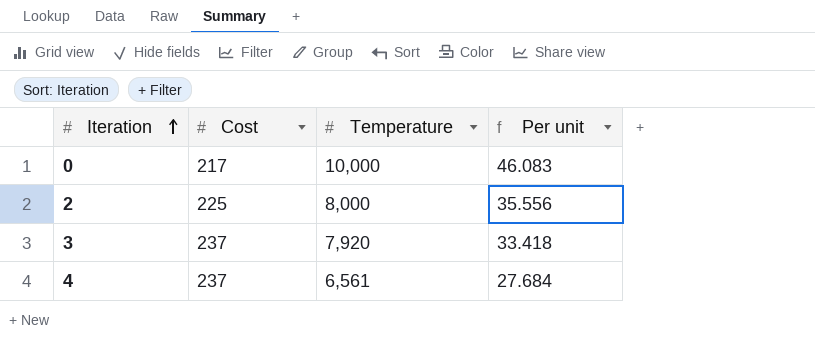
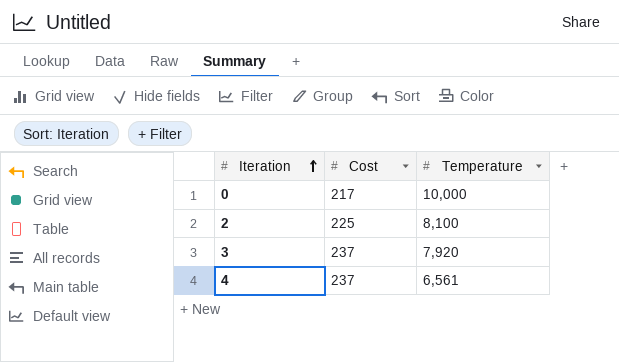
column Per unit | formula: [Temperature] / [Cost] -> none
2 | Temperature: 8,000 -> 8,100

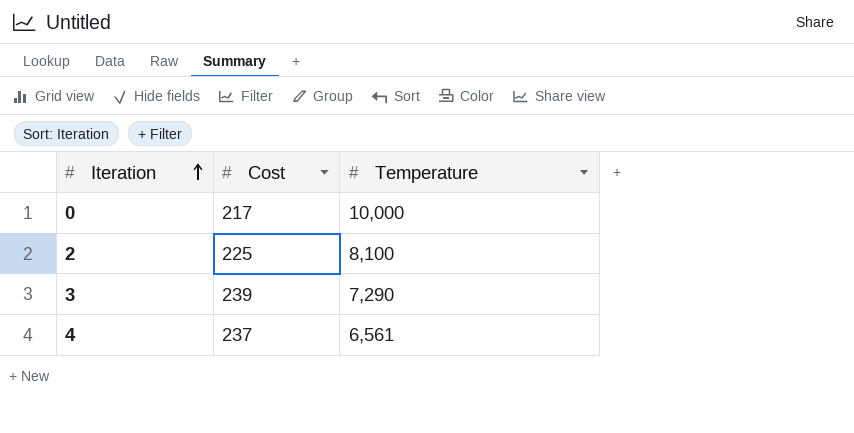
3 | Cost: 237 -> 239
3 | Temperature: 7,920 -> 7,290

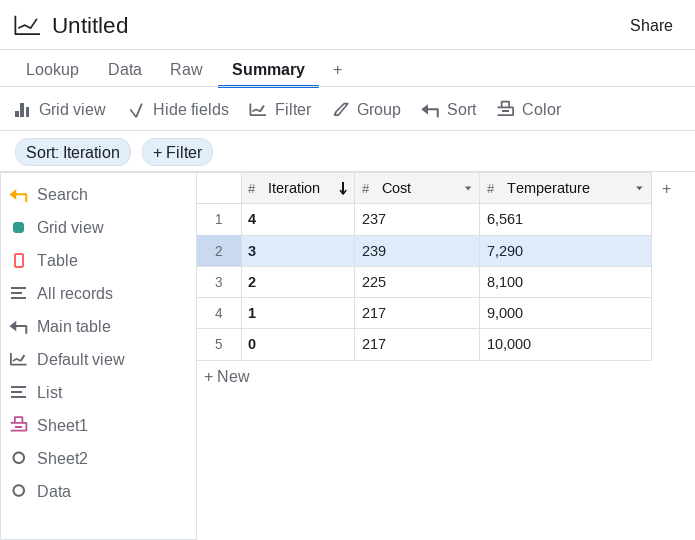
row order: Iteration ascending -> Iteration descending
row 1: none -> 217 | 9,000

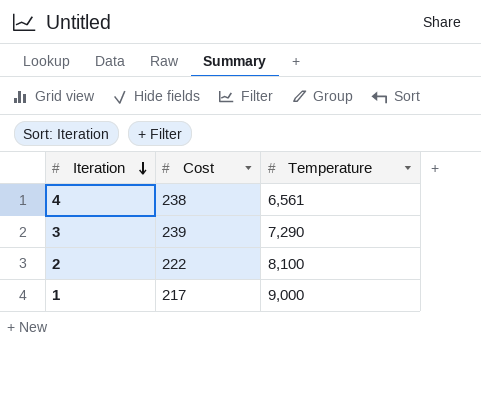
row 0: 217 | 10,000 -> none
4 | Cost: 237 -> 238
2 | Cost: 225 -> 222

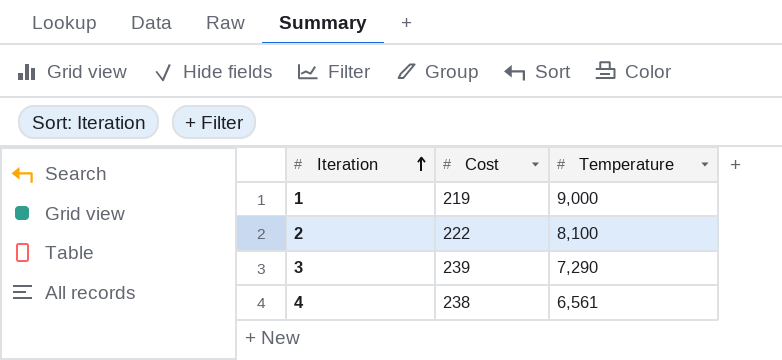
row order: Iteration descending -> Iteration ascending
1 | Cost: 217 -> 219

